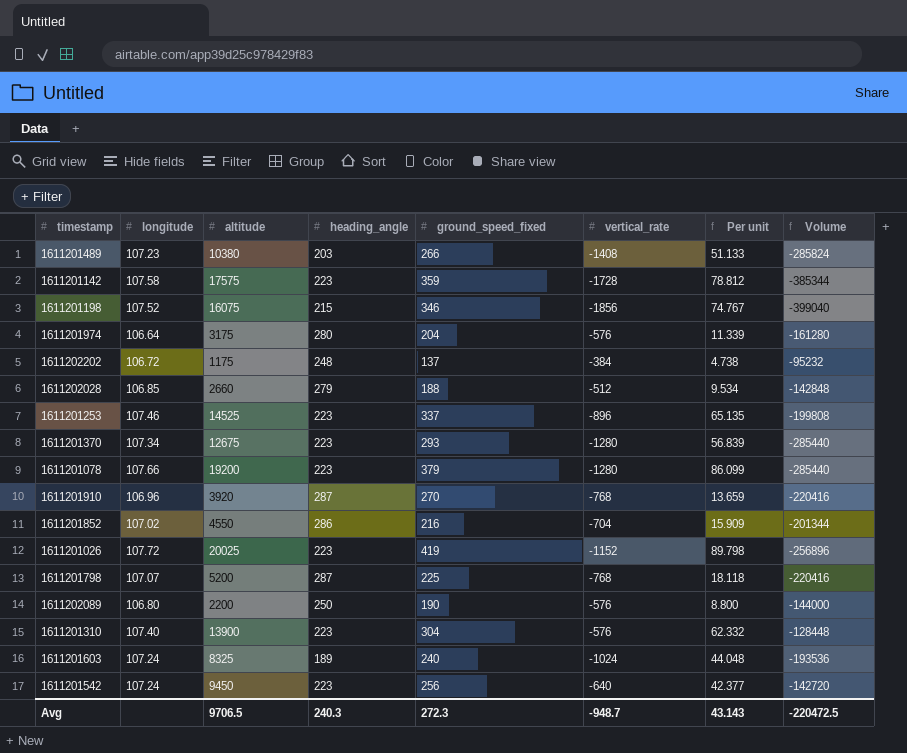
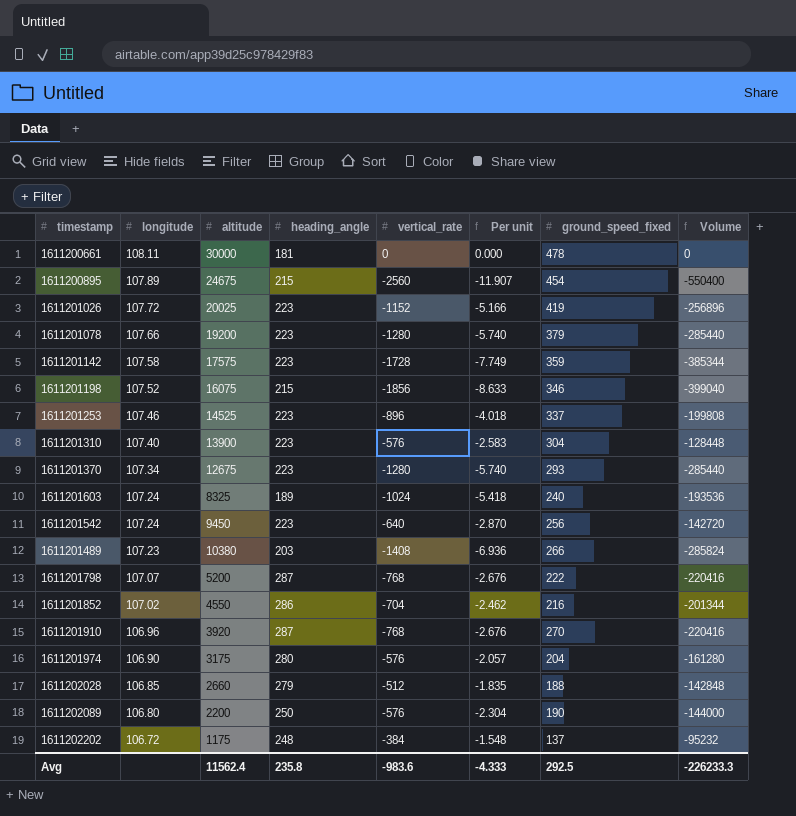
row order: none -> longitude descending
column Per unit | formula: [altitude] / [heading_angle] -> [vertical_rate] / [heading_angle]
column ground_speed_fixed | position: 5 -> 7
row 1611200661: none -> 108.11 | 30000 | 181 | 0 | 0.000 | 478 | 0
row 1611200895: none -> 107.89 | 24675 | 215 | -2560 | -11.907 | 454 | -550400
1611201798 | ground_speed_fixed: 225 -> 222
1611201974 | longitude: 106.64 -> 106.90
Avg | altitude: 9706.5 -> 11562.4
Avg | heading_angle: 240.3 -> 235.8
Avg | vertical_rate: -948.7 -> -983.6
Avg | Per unit: 43.143 -> -4.333
Avg | ground_speed_fixed: 272.3 -> 292.5
Avg | Volume: -220472.5 -> -226233.3

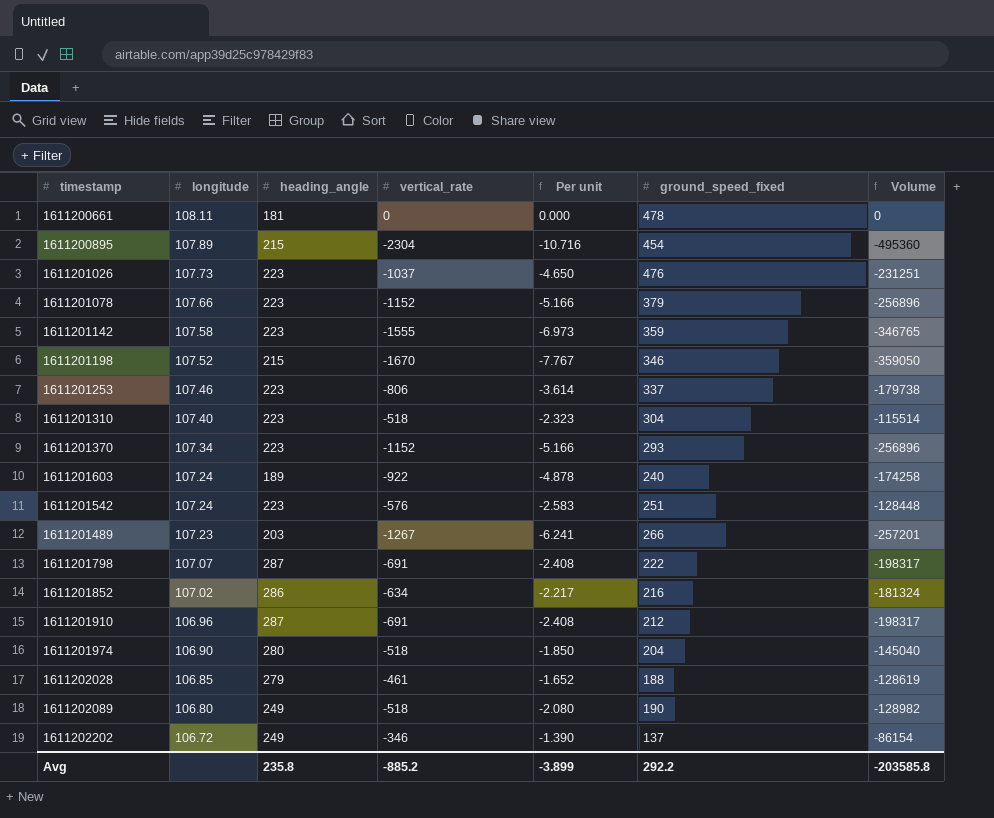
column altitude | position: 3 -> none
1611200895 | vertical_rate: -2560 -> -2304
1611200895 | Per unit: -11.907 -> -10.716
1611200895 | Volume: -550400 -> -495360
1611201026 | longitude: 107.72 -> 107.73
1611201026 | vertical_rate: -1152 -> -1037
1611201026 | Per unit: -5.166 -> -4.650
1611201026 | ground_speed_fixed: 419 -> 476
1611201026 | Volume: -256896 -> -231251
1611201078 | vertical_rate: -1280 -> -1152
1611201078 | Per unit: -5.740 -> -5.166
1611201078 | Volume: -285440 -> -256896
1611201142 | vertical_rate: -1728 -> -1555
1611201142 | Per unit: -7.749 -> -6.973
1611201142 | Volume: -385344 -> -346765
1611201198 | vertical_rate: -1856 -> -1670
1611201198 | Per unit: -8.633 -> -7.767
1611201198 | Volume: -399040 -> -359050
1611201253 | vertical_rate: -896 -> -806
1611201253 | Per unit: -4.018 -> -3.614
1611201253 | Volume: -199808 -> -179738
1611201310 | vertical_rate: -576 -> -518
1611201310 | Per unit: -2.583 -> -2.323
1611201310 | Volume: -128448 -> -115514
1611201370 | vertical_rate: -1280 -> -1152
1611201370 | Per unit: -5.740 -> -5.166
1611201370 | Volume: -285440 -> -256896
1611201603 | vertical_rate: -1024 -> -922
1611201603 | Per unit: -5.418 -> -4.878
1611201603 | Volume: -193536 -> -174258
1611201542 | vertical_rate: -640 -> -576
1611201542 | Per unit: -2.870 -> -2.583
1611201542 | ground_speed_fixed: 256 -> 251
1611201542 | Volume: -142720 -> -128448
1611201489 | vertical_rate: -1408 -> -1267
1611201489 | Per unit: -6.936 -> -6.241
1611201489 | Volume: -285824 -> -257201
1611201798 | vertical_rate: -768 -> -691
1611201798 | Per unit: -2.676 -> -2.408
1611201798 | Volume: -220416 -> -198317
1611201852 | vertical_rate: -704 -> -634
1611201852 | Per unit: -2.462 -> -2.217
1611201852 | Volume: -201344 -> -181324
1611201910 | vertical_rate: -768 -> -691
1611201910 | Per unit: -2.676 -> -2.408
1611201910 | ground_speed_fixed: 270 -> 212
1611201910 | Volume: -220416 -> -198317
1611201974 | vertical_rate: -576 -> -518
1611201974 | Per unit: -2.057 -> -1.850
1611201974 | Volume: -161280 -> -145040
1611202028 | vertical_rate: -512 -> -461
1611202028 | Per unit: -1.835 -> -1.652
1611202028 | Volume: -142848 -> -128619
1611202089 | heading_angle: 250 -> 249
1611202089 | vertical_rate: -576 -> -518
1611202089 | Per unit: -2.304 -> -2.080
1611202089 | Volume: -144000 -> -128982
1611202202 | heading_angle: 248 -> 249
1611202202 | vertical_rate: -384 -> -346
1611202202 | Per unit: -1.548 -> -1.390
1611202202 | Volume: -95232 -> -86154
Avg | vertical_rate: -983.6 -> -885.2
Avg | Per unit: -4.333 -> -3.899
Avg | ground_speed_fixed: 292.5 -> 292.2
Avg | Volume: -226233.3 -> -203585.8

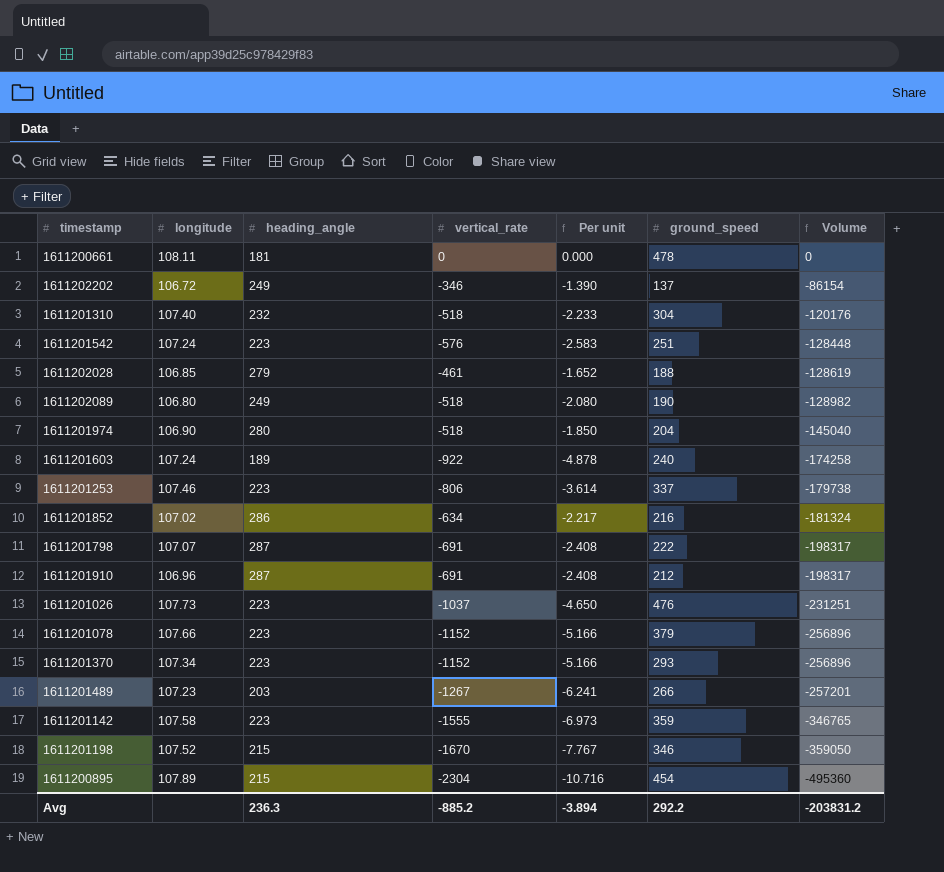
row order: longitude descending -> Volume descending
column name: ground_speed_fixed -> ground_speed
1611201310 | heading_angle: 223 -> 232
1611201310 | Per unit: -2.323 -> -2.233
1611201310 | Volume: -115514 -> -120176
Avg | heading_angle: 235.8 -> 236.3
Avg | Per unit: -3.899 -> -3.894
Avg | Volume: -203585.8 -> -203831.2

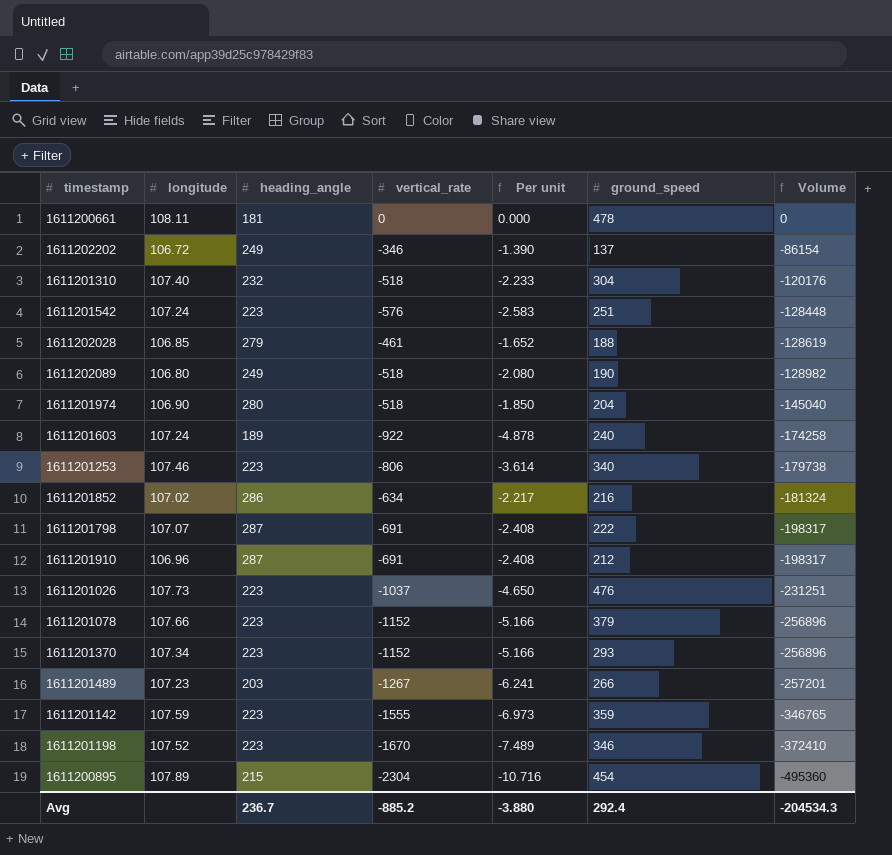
1611201253 | ground_speed: 337 -> 340
1611201142 | longitude: 107.58 -> 107.59
1611201198 | heading_angle: 215 -> 223
1611201198 | Per unit: -7.767 -> -7.489
1611201198 | Volume: -359050 -> -372410
Avg | heading_angle: 236.3 -> 236.7
Avg | Per unit: -3.894 -> -3.880
Avg | ground_speed: 292.2 -> 292.4
Avg | Volume: -203831.2 -> -204534.3

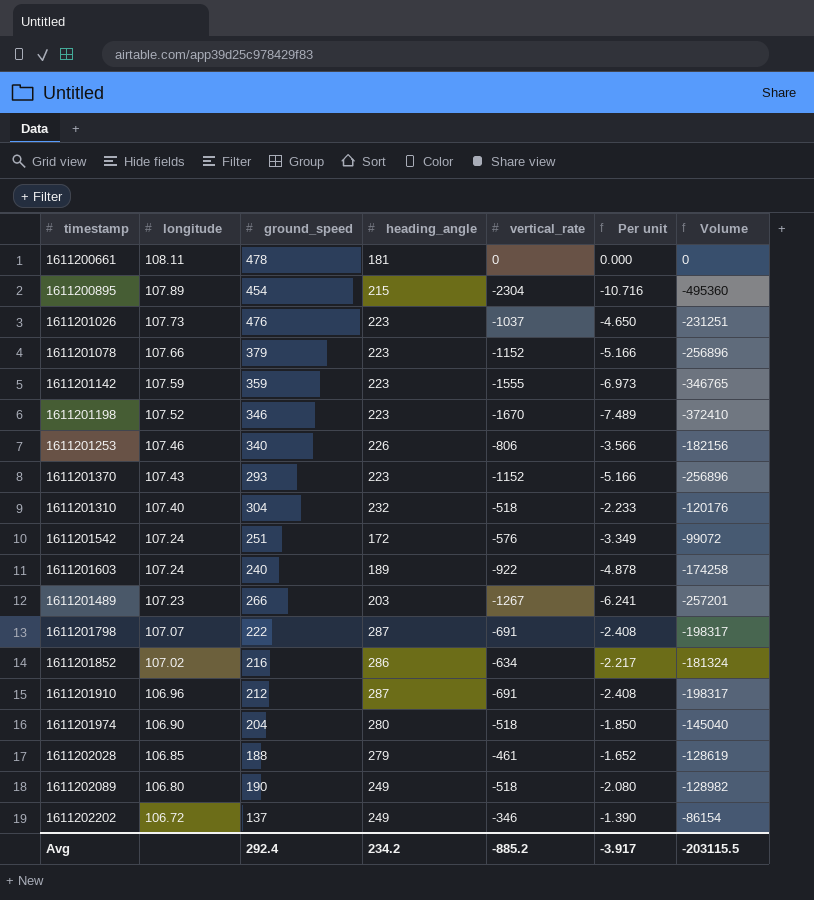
row order: Volume descending -> longitude descending
column ground_speed | position: 6 -> 3
1611201253 | heading_angle: 223 -> 226
1611201253 | Per unit: -3.614 -> -3.566
1611201253 | Volume: -179738 -> -182156
1611201370 | longitude: 107.34 -> 107.43
1611201542 | heading_angle: 223 -> 172
1611201542 | Per unit: -2.583 -> -3.349
1611201542 | Volume: -128448 -> -99072
Avg | heading_angle: 236.7 -> 234.2
Avg | Per unit: -3.880 -> -3.917
Avg | Volume: -204534.3 -> -203115.5

